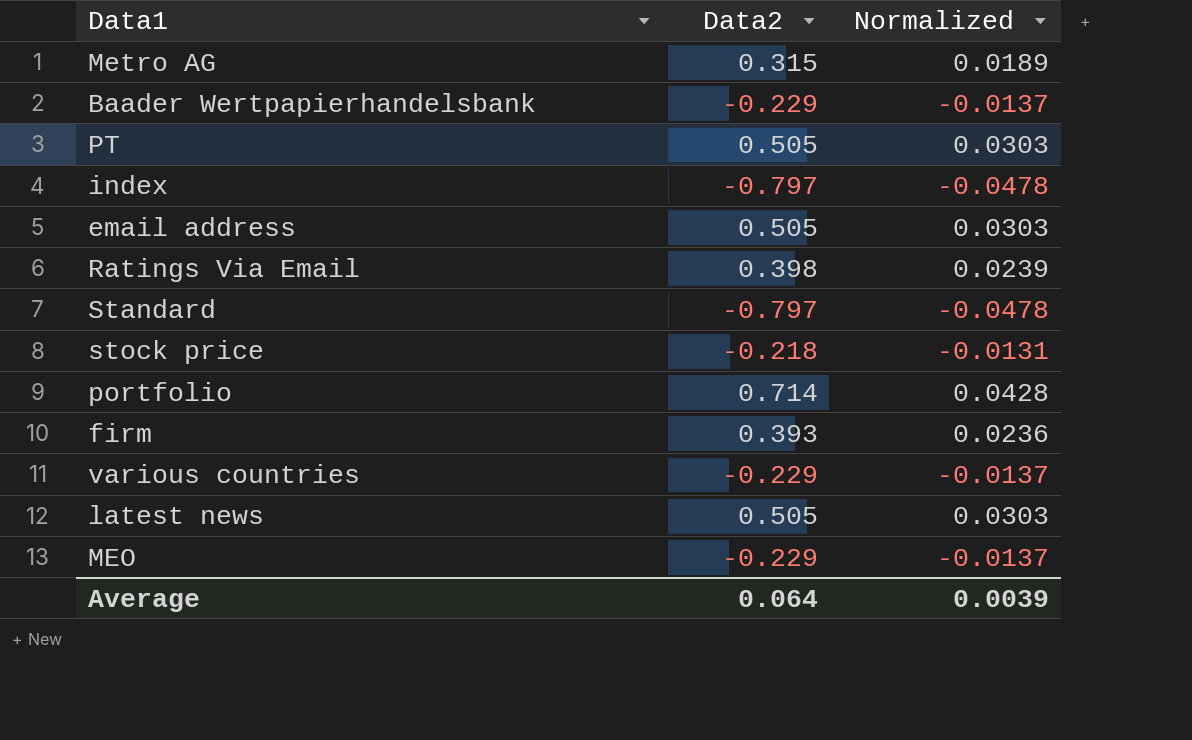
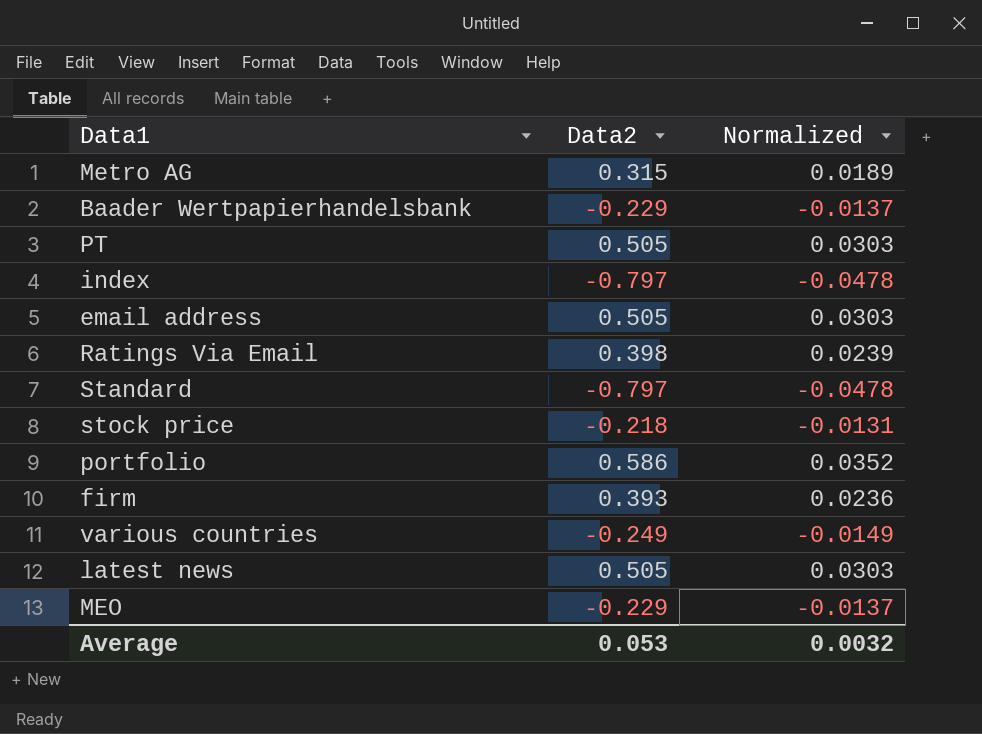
portfolio | Data2: 0.714 -> 0.586
portfolio | Normalized: 0.0428 -> 0.0352
various countries | Data2: -0.229 -> -0.249
various countries | Normalized: -0.0137 -> -0.0149
Average | Data2: 0.064 -> 0.053
Average | Normalized: 0.0039 -> 0.0032

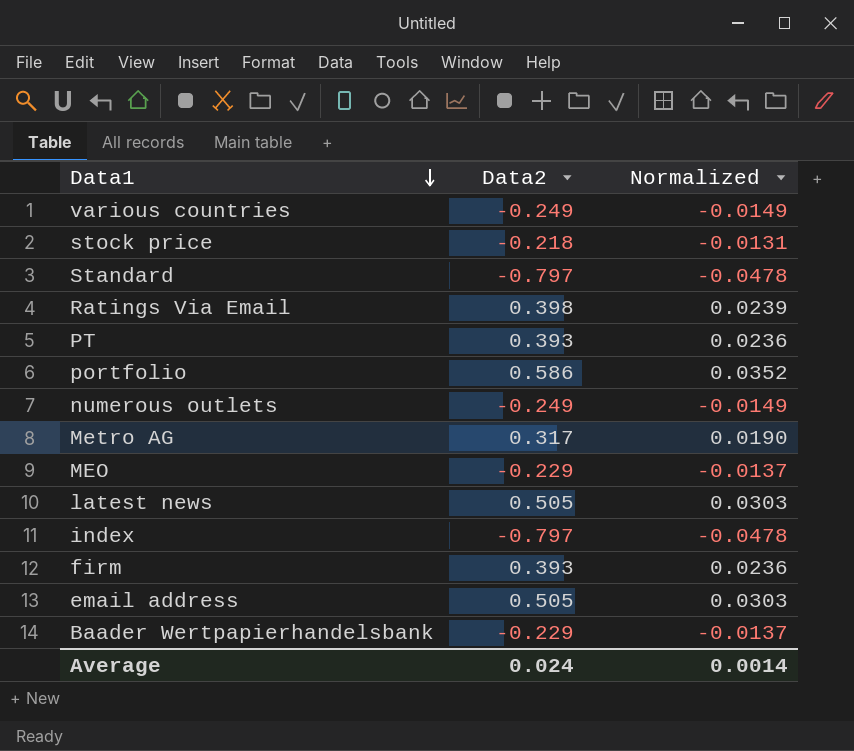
row order: none -> Data1 descending
PT | Data2: 0.505 -> 0.393
PT | Normalized: 0.0303 -> 0.0236
row numerous outlets: none -> -0.249 | -0.0149
Metro AG | Data2: 0.315 -> 0.317
Metro AG | Normalized: 0.0189 -> 0.0190
Average | Data2: 0.053 -> 0.024
Average | Normalized: 0.0032 -> 0.0014

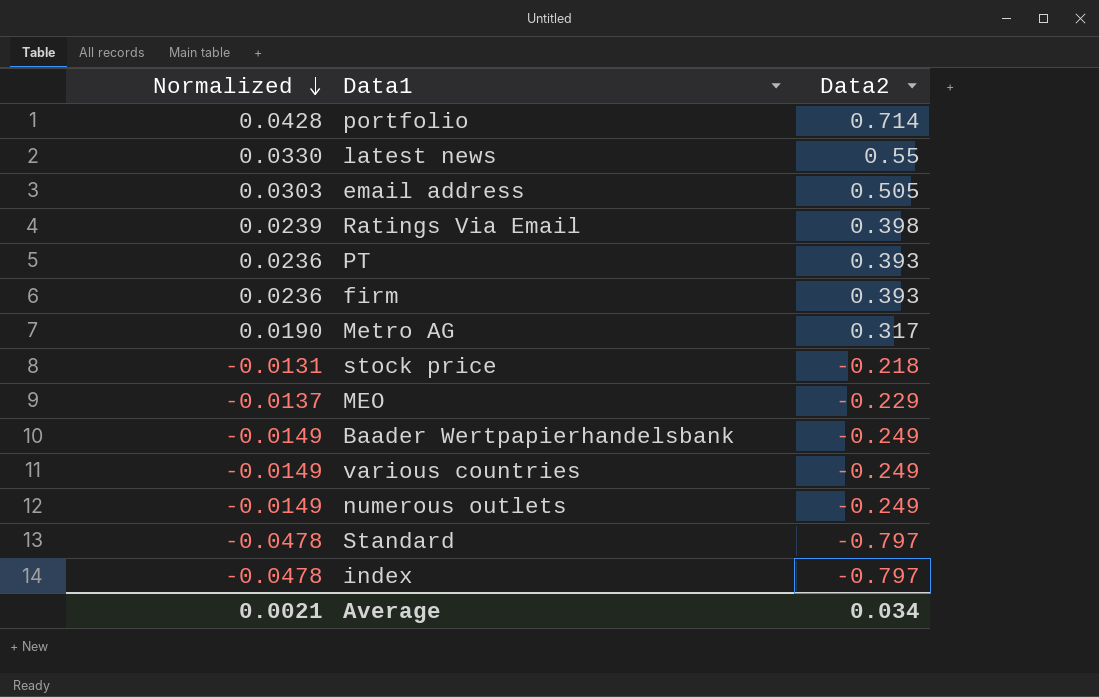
row order: Data1 descending -> Normalized descending
column Normalized | position: 3 -> 1
portfolio | Normalized: 0.0352 -> 0.0428
portfolio | Data2: 0.586 -> 0.714
latest news | Normalized: 0.0303 -> 0.0330
latest news | Data2: 0.505 -> 0.55
Baader Wertpapierhandelsbank | Normalized: -0.0137 -> -0.0149
Baader Wertpapierhandelsbank | Data2: -0.229 -> -0.249
Average | Normalized: 0.0014 -> 0.0021
Average | Data2: 0.024 -> 0.034

